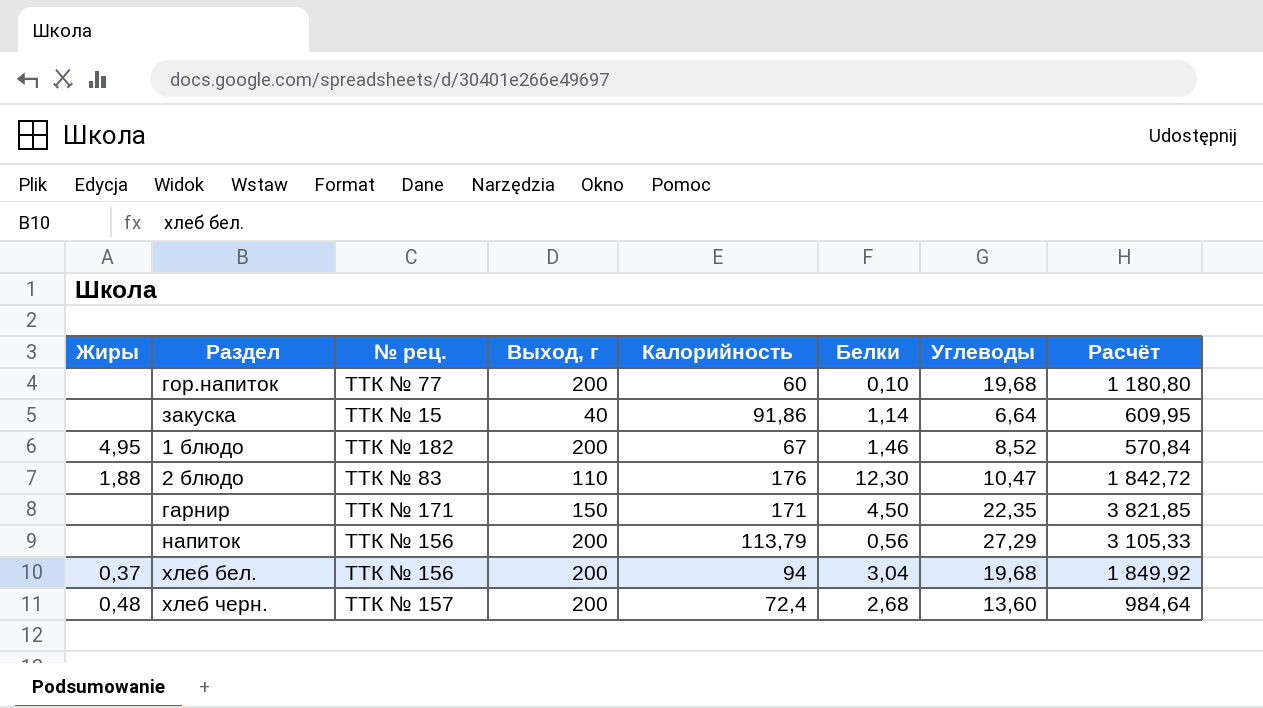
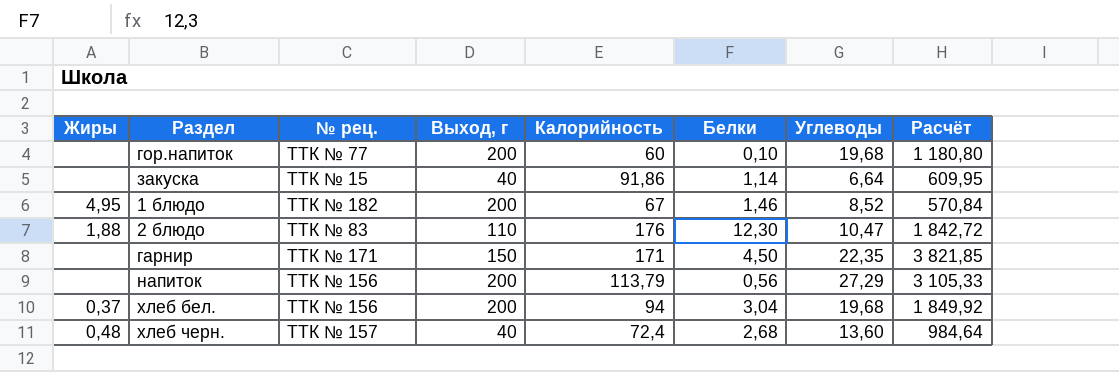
хлеб черн. | Выход, г: 200 -> 40

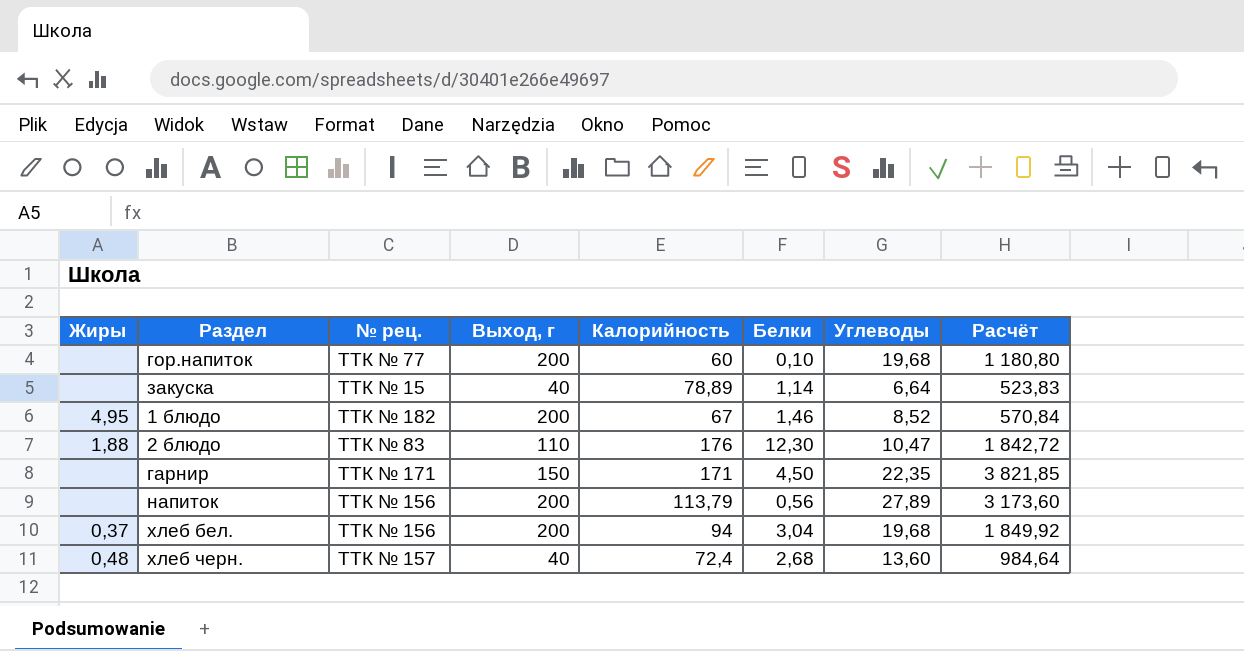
закуска | Калорийность: 91,86 -> 78,89
закуска | Расчёт: 609,95 -> 523,83
напиток | Углеводы: 27,29 -> 27,89
напиток | Расчёт: 3 105,33 -> 3 173,60

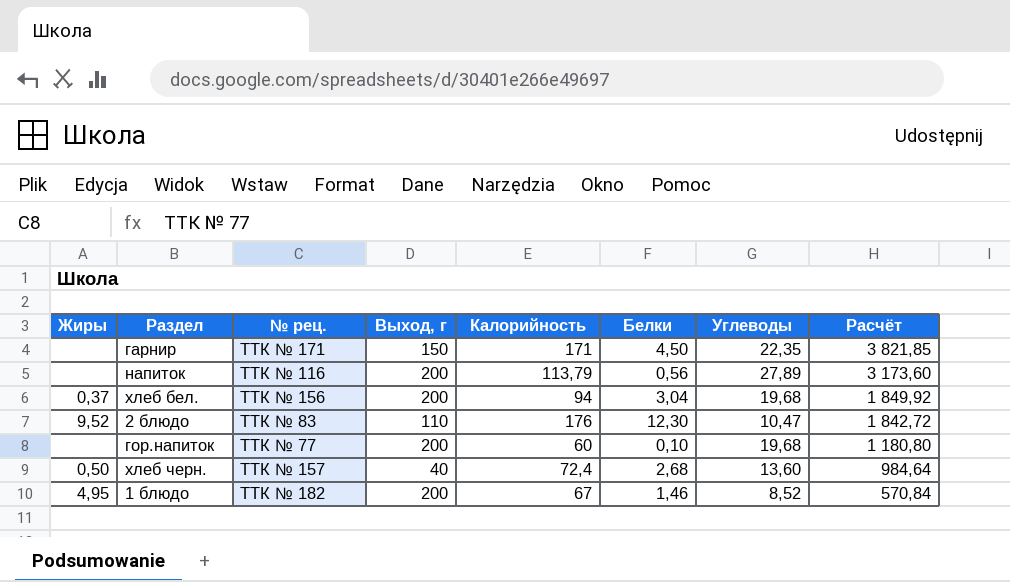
row order: none -> Расчёт descending
row закуска: none | ТТК № 15 | 40 | 78,89 | 1,14 | 6,64 | 523,83 -> none
напиток | № рец.: ТТК № 156 -> ТТК № 116
2 блюдо | Жиры: 1,88 -> 9,52
хлеб черн. | Жиры: 0,48 -> 0,50

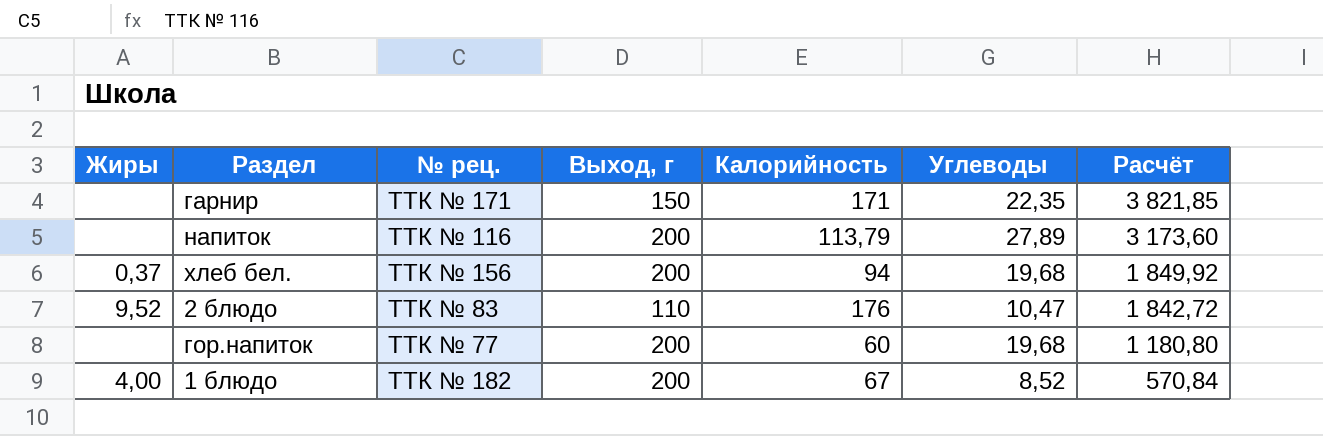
column Белки | position: 6 -> none
row хлеб черн.: 0,50 | ТТК № 157 | 40 | 72,4 | 2,68 | 13,60 | 984,64 -> none
1 блюдо | Жиры: 4,95 -> 4,00

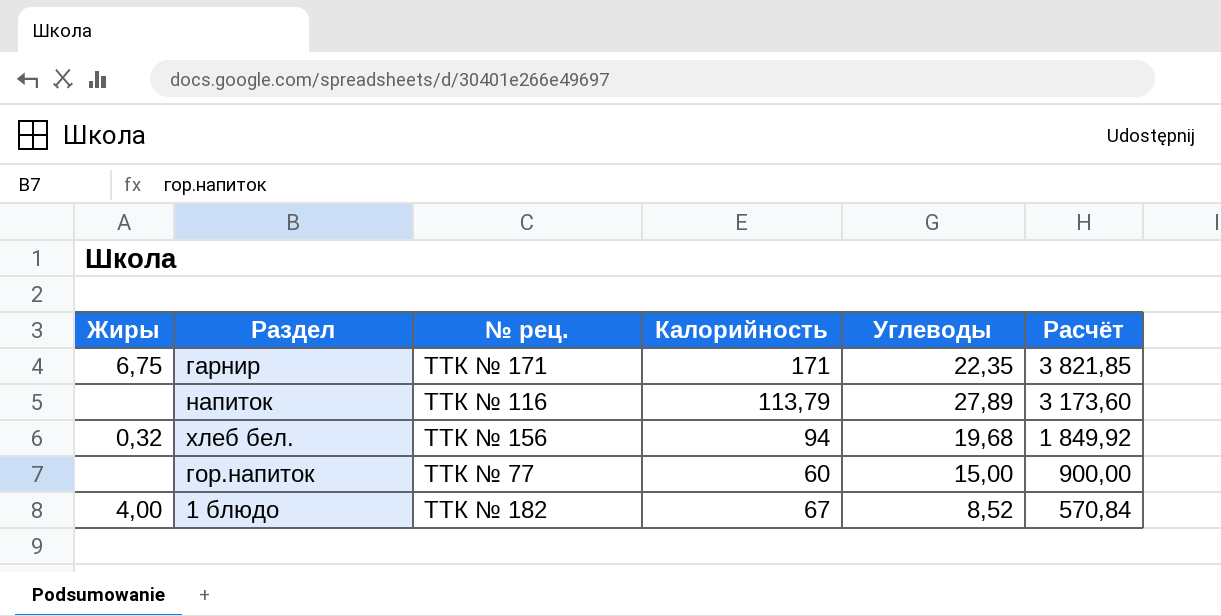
column Выход, г | position: 4 -> none
row 2 блюдо: 9,52 | ТТК № 83 | 110 | 176 | 10,47 | 1 842,72 -> none
гарнир | Жиры: none -> 6,75
хлеб бел. | Жиры: 0,37 -> 0,32
гор.напиток | Углеводы: 19,68 -> 15,00
гор.напиток | Расчёт: 1 180,80 -> 900,00

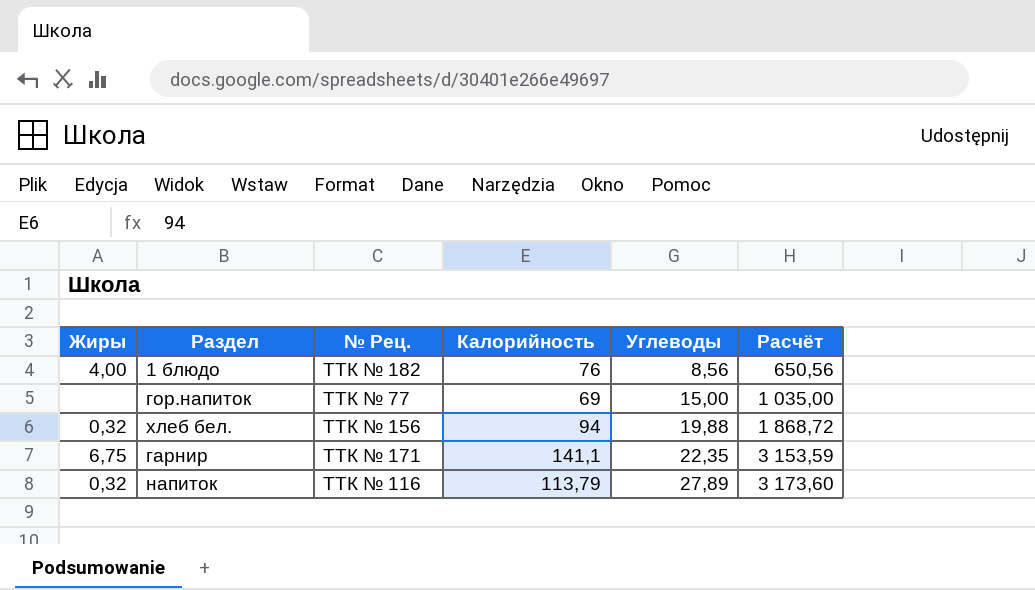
row order: Расчёт descending -> Углеводы ascending
column name: № рец. -> № Рец.
1 блюдо | Калорийность: 67 -> 76
1 блюдо | Углеводы: 8,52 -> 8,56
1 блюдо | Расчёт: 570,84 -> 650,56
гор.напиток | Калорийность: 60 -> 69
гор.напиток | Расчёт: 900,00 -> 1 035,00
хлеб бел. | Углеводы: 19,68 -> 19,88
хлеб бел. | Расчёт: 1 849,92 -> 1 868,72
гарнир | Калорийность: 171 -> 141,1
гарнир | Расчёт: 3 821,85 -> 3 153,59
напиток | Жиры: none -> 0,32

